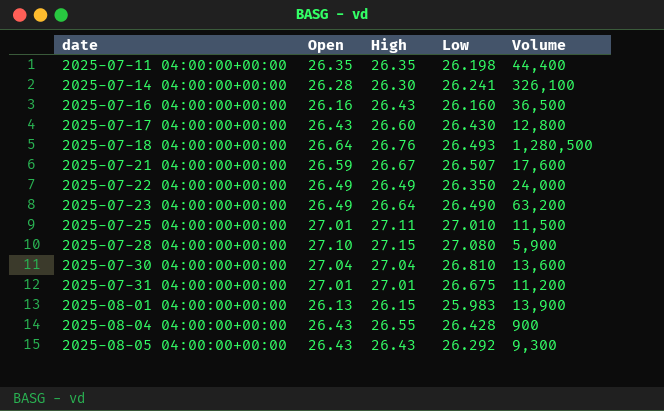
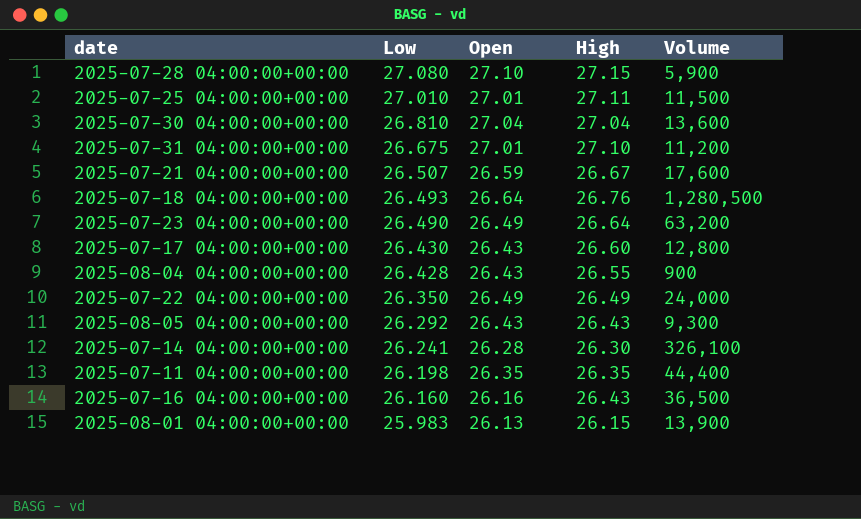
row order: date ascending -> Low descending
column Low | position: 4 -> 2
2025-07-31 04:00:00+00:00 | High: 27.01 -> 27.10

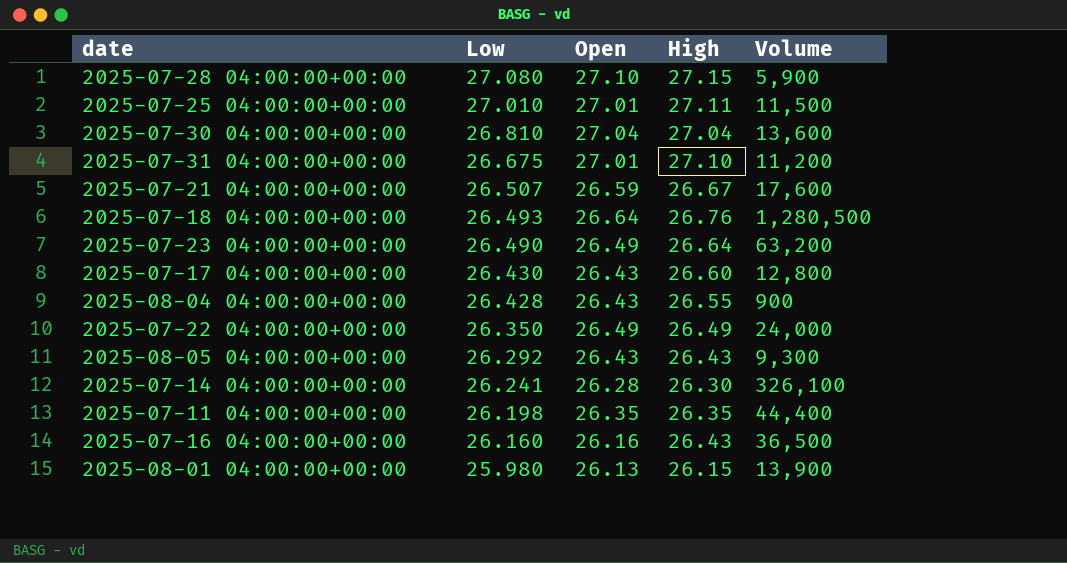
2025-08-01 04:00:00+00:00 | Low: 25.983 -> 25.980

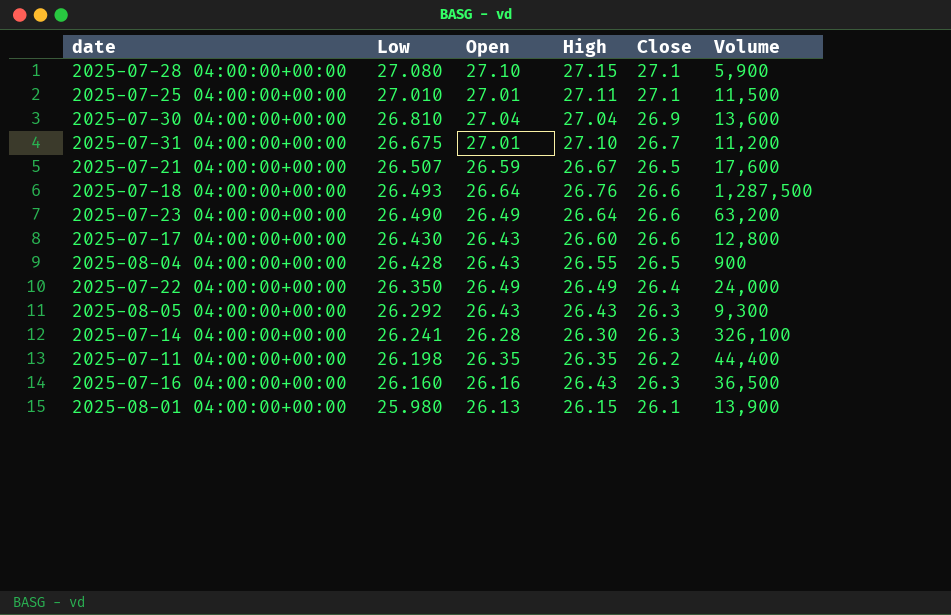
column Close | position: none -> 5
2025-07-18 04:00:00+00:00 | Volume: 1,280,500 -> 1,287,500

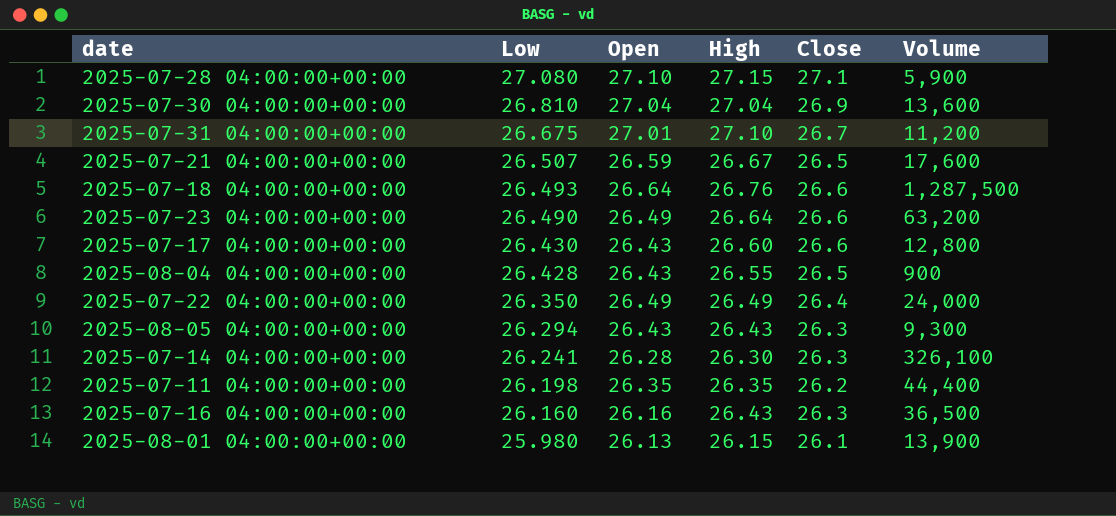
row 2025-07-25 04:00:00+00:00: 27.010 | 27.01 | 27.11 | 27.1 | 11,500 -> none
2025-08-05 04:00:00+00:00 | Low: 26.292 -> 26.294

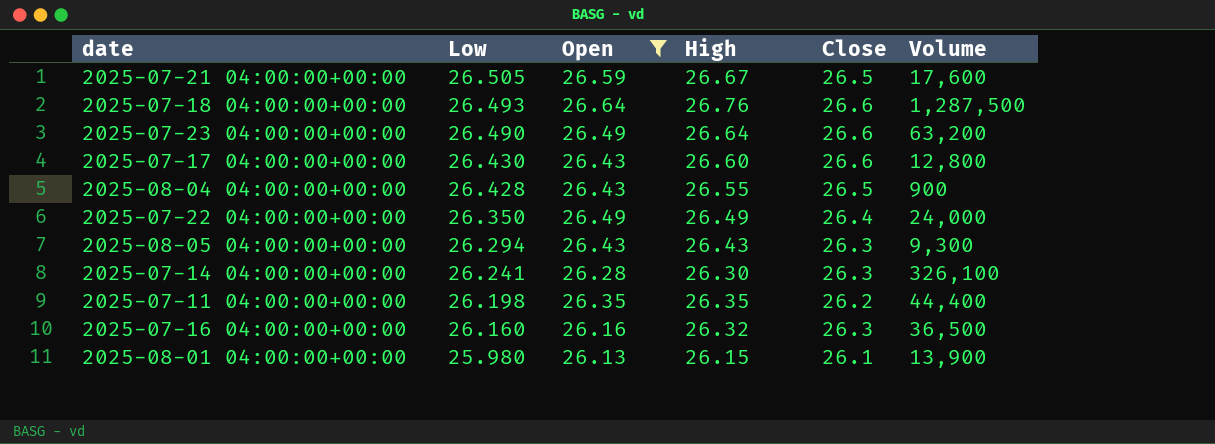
filter: none -> Open <= 26.64
2025-07-21 04:00:00+00:00 | Low: 26.507 -> 26.505
2025-07-16 04:00:00+00:00 | High: 26.43 -> 26.32

